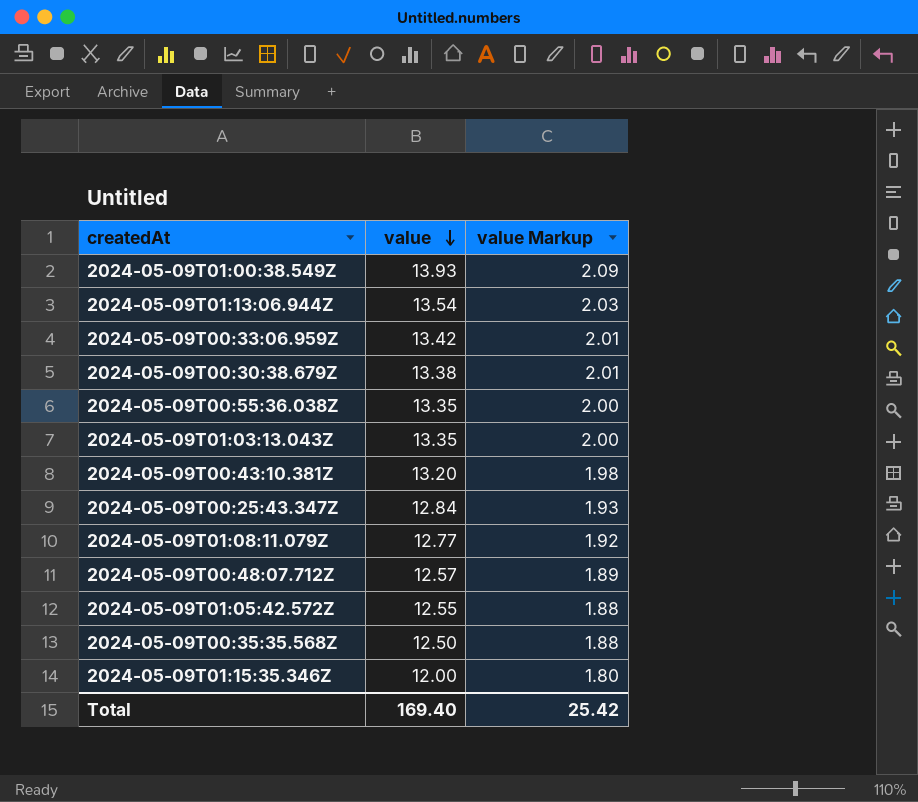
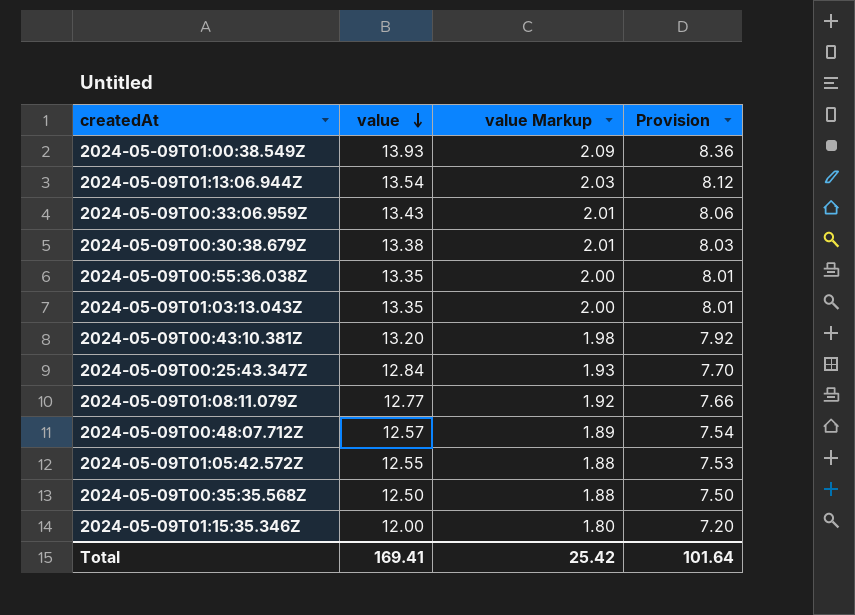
column Provision | formula: none -> [value] * 0.6
2024-05-09T00:33:06.959Z | value: 13.42 -> 13.43
Total | value: 169.40 -> 169.41

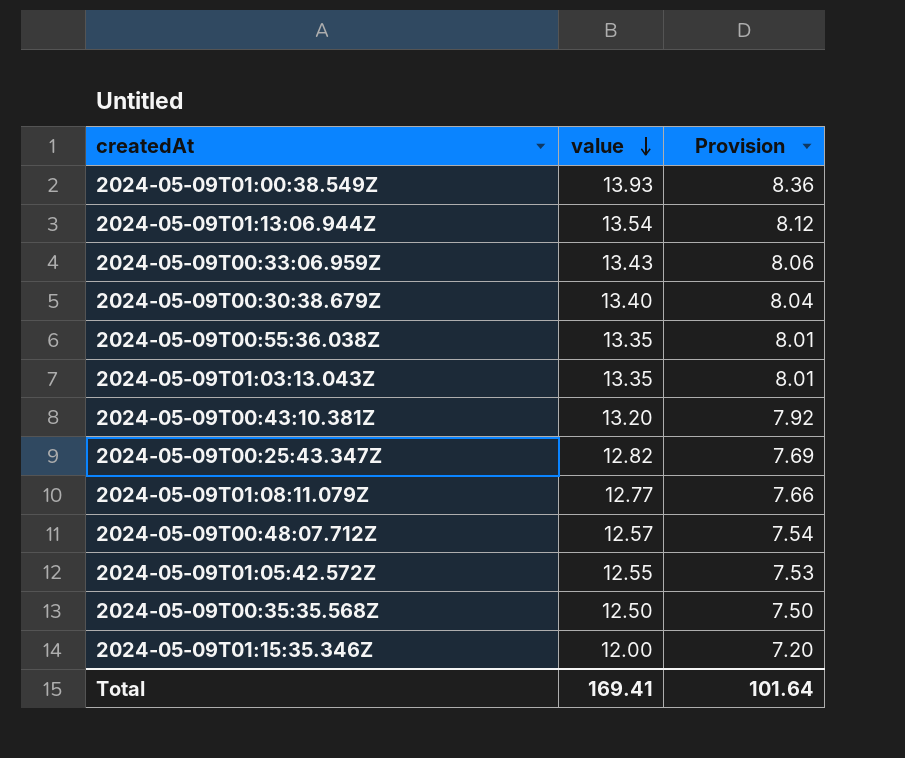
column value Markup | formula: [value] * 0.15 -> none
2024-05-09T00:30:38.679Z | value: 13.38 -> 13.40
2024-05-09T00:30:38.679Z | Provision: 8.03 -> 8.04
2024-05-09T00:25:43.347Z | value: 12.84 -> 12.82
2024-05-09T00:25:43.347Z | Provision: 7.70 -> 7.69

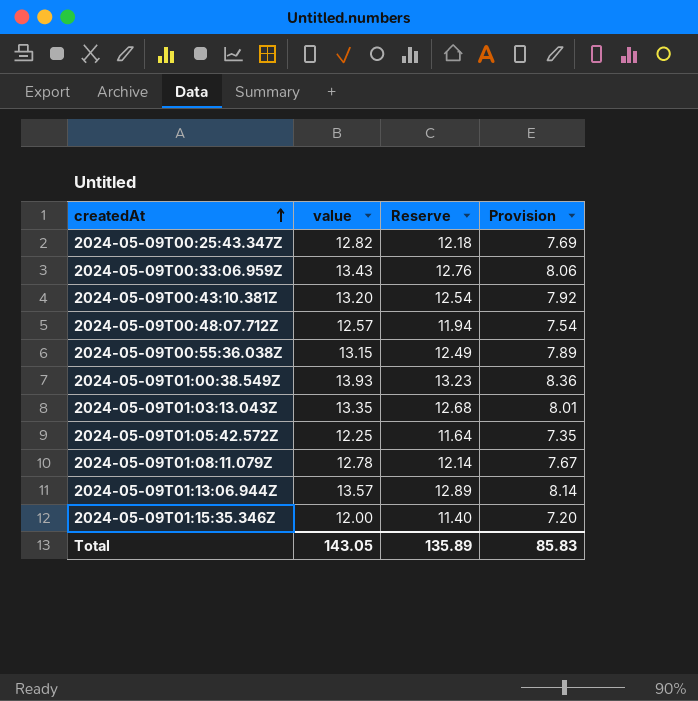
row order: value descending -> createdAt ascending
column Reserve | formula: none -> [value] * 0.95
row 2024-05-09T00:30:38.679Z: 13.40 | 8.04 -> none
row 2024-05-09T00:35:35.568Z: 12.50 | 7.50 -> none
2024-05-09T00:55:36.038Z | value: 13.35 -> 13.15
2024-05-09T00:55:36.038Z | Provision: 8.01 -> 7.89
2024-05-09T01:05:42.572Z | value: 12.55 -> 12.25
2024-05-09T01:05:42.572Z | Provision: 7.53 -> 7.35
2024-05-09T01:08:11.079Z | value: 12.77 -> 12.78
2024-05-09T01:08:11.079Z | Provision: 7.66 -> 7.67
2024-05-09T01:13:06.944Z | value: 13.54 -> 13.57
2024-05-09T01:13:06.944Z | Provision: 8.12 -> 8.14
Total | value: 169.41 -> 143.05
Total | Provision: 101.64 -> 85.83

